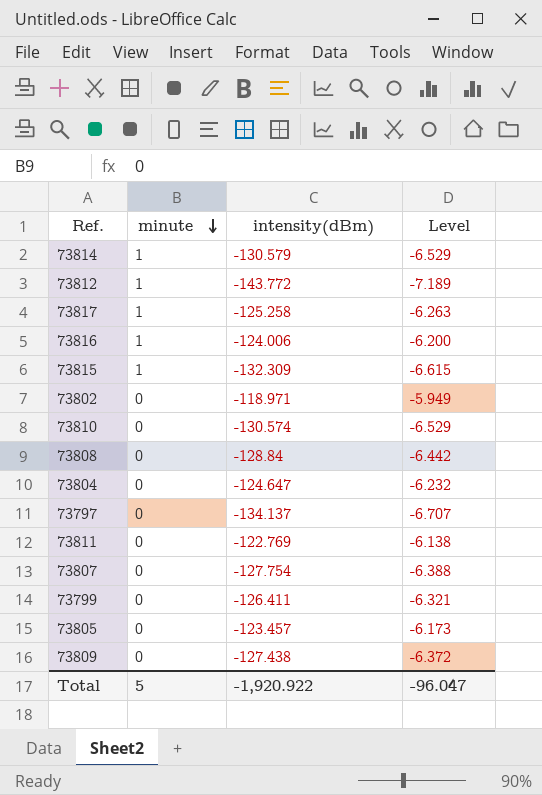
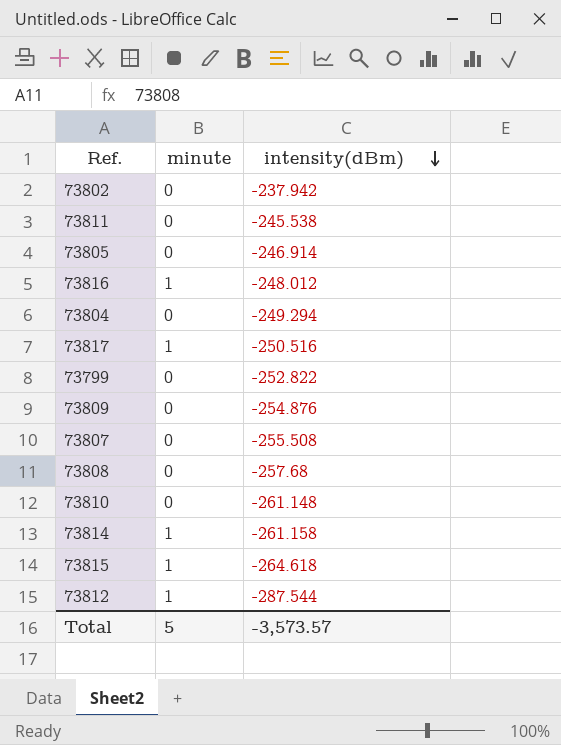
row order: minute descending -> intensity(dBm) descending
column Level | formula: [intensity(dBm)] * 0.05 -> none
row 73797: 0 | -134.137 | -6.707 -> none
73802 | intensity(dBm): -118.971 -> -237.942
73811 | intensity(dBm): -122.769 -> -245.538
73805 | intensity(dBm): -123.457 -> -246.914
73816 | intensity(dBm): -124.006 -> -248.012
73804 | intensity(dBm): -124.647 -> -249.294
73817 | intensity(dBm): -125.258 -> -250.516
73799 | intensity(dBm): -126.411 -> -252.822
73809 | intensity(dBm): -127.438 -> -254.876
73807 | intensity(dBm): -127.754 -> -255.508
73808 | intensity(dBm): -128.84 -> -257.68
73810 | intensity(dBm): -130.574 -> -261.148
73814 | intensity(dBm): -130.579 -> -261.158
73815 | intensity(dBm): -132.309 -> -264.618
73812 | intensity(dBm): -143.772 -> -287.544
Total | intensity(dBm): -1,920.922 -> -3,573.57

